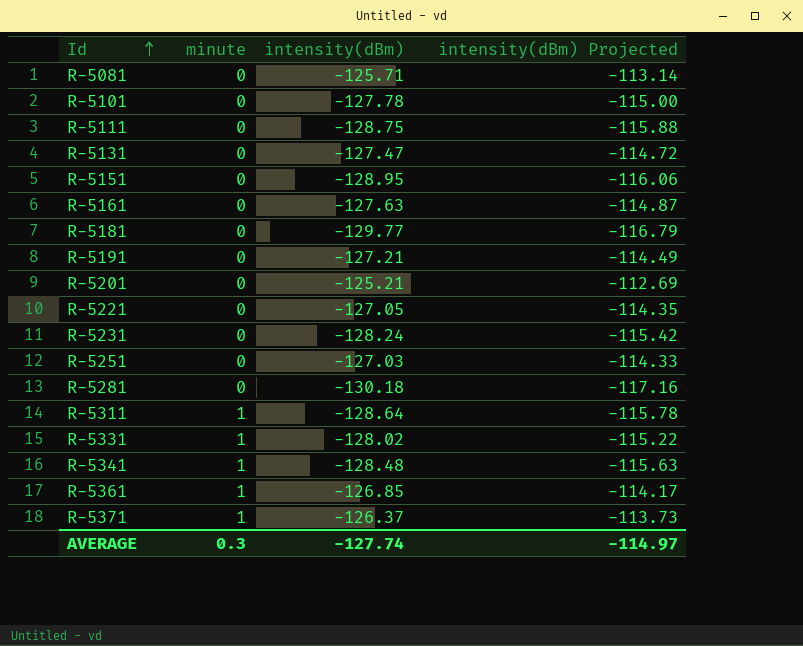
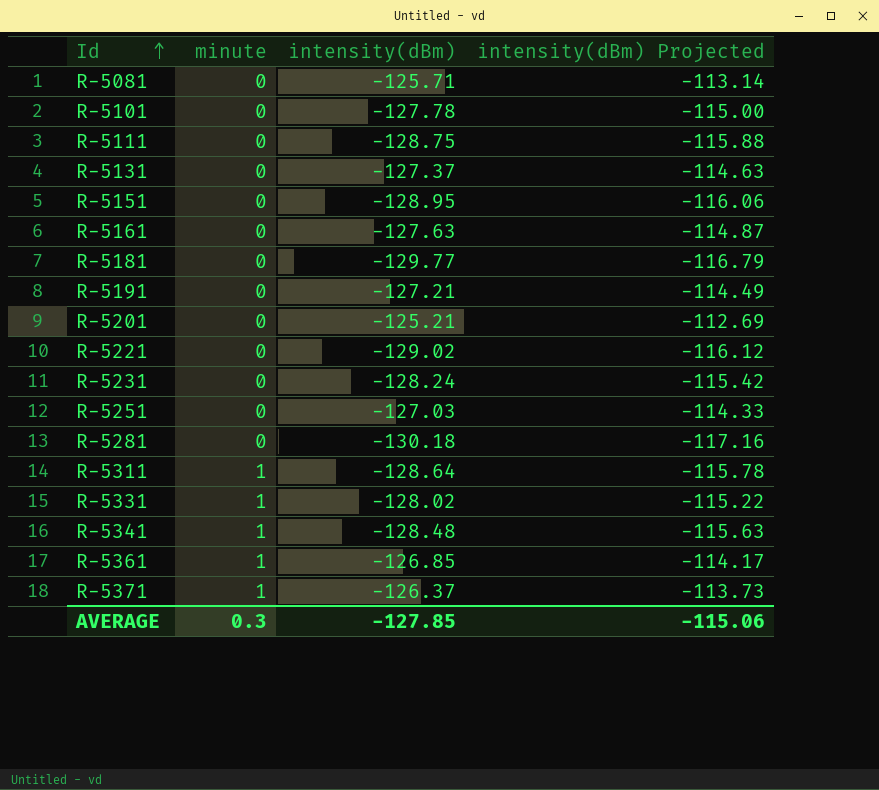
R-5131 | intensity(dBm): -127.47 -> -127.37
R-5131 | intensity(dBm) Projected: -114.72 -> -114.63
R-5221 | intensity(dBm): -127.05 -> -129.02
R-5221 | intensity(dBm) Projected: -114.35 -> -116.12
AVERAGE | intensity(dBm): -127.74 -> -127.85
AVERAGE | intensity(dBm) Projected: -114.97 -> -115.06

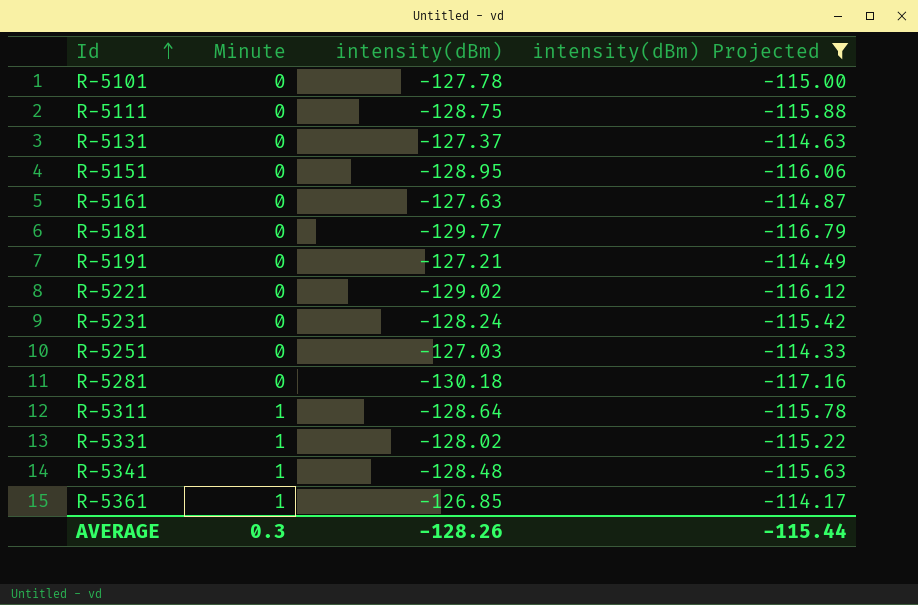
filter: none -> intensity(dBm) Projected <= -114.17
column name: minute -> Minute
AVERAGE | intensity(dBm): -127.85 -> -128.26
AVERAGE | intensity(dBm) Projected: -115.06 -> -115.44

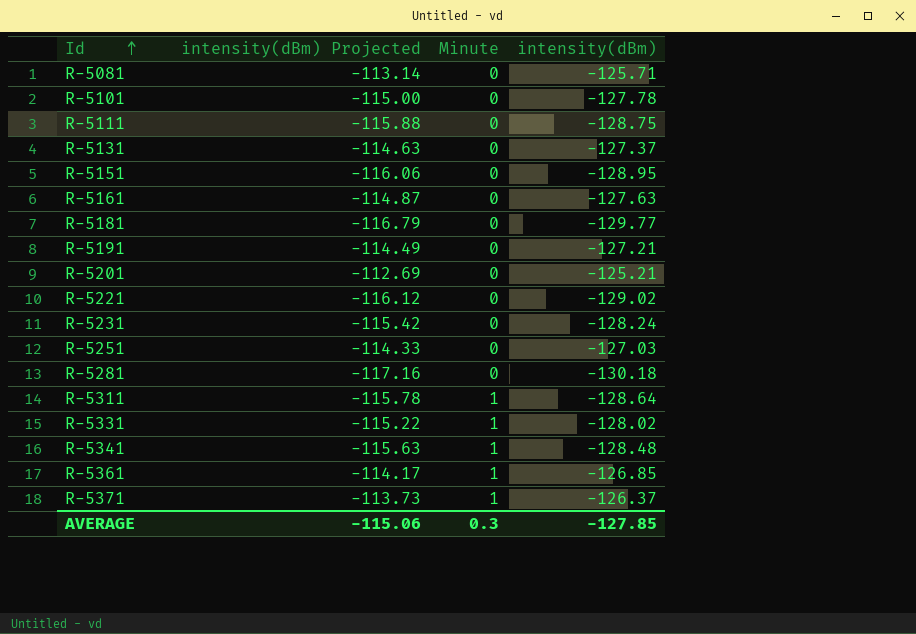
filter: intensity(dBm) Projected <= -114.17 -> none
column intensity(dBm) Projected | position: 4 -> 2
AVERAGE | intensity(dBm) Projected: -115.44 -> -115.06
AVERAGE | intensity(dBm): -128.26 -> -127.85

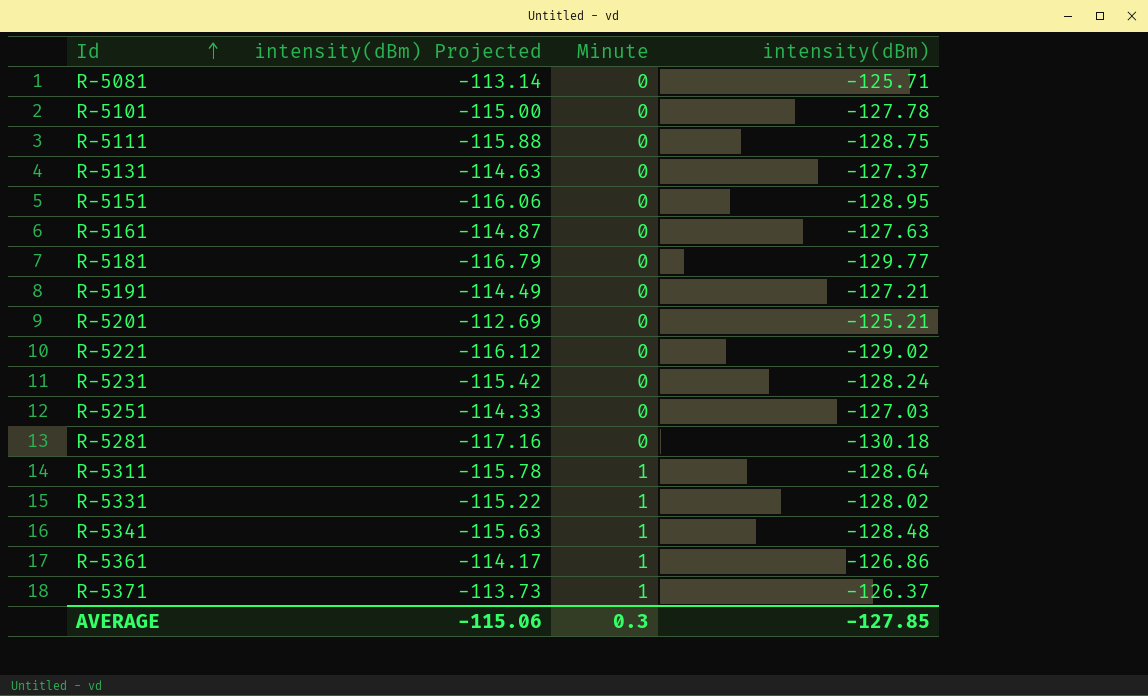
R-5361 | intensity(dBm): -126.85 -> -126.86

